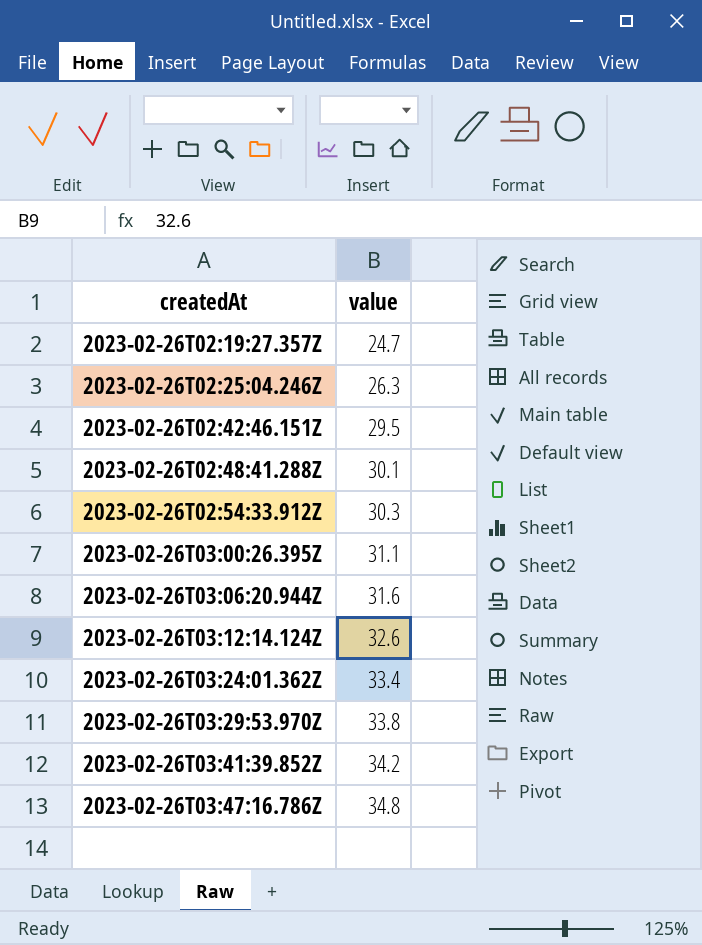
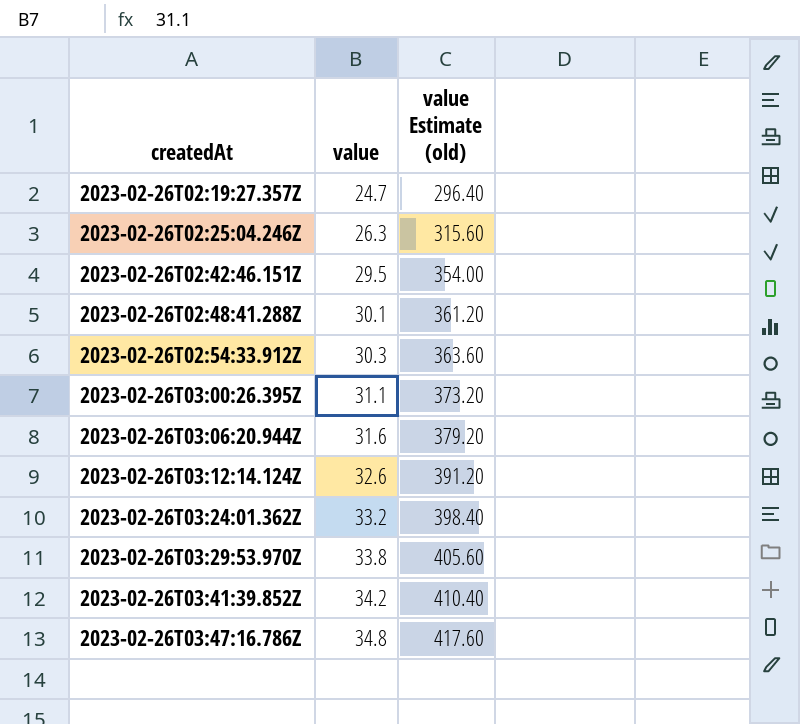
column value Estimate (old) | formula: none -> [value] * 12
2023-02-26T03:24:01.362Z | value: 33.4 -> 33.2

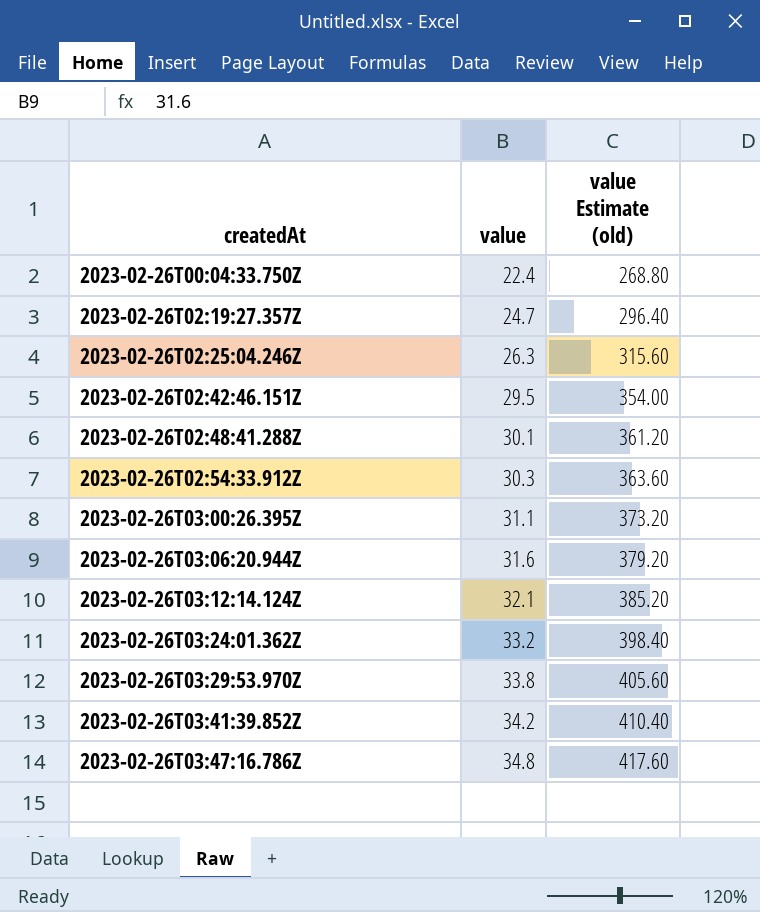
row 2023-02-26T00:04:33.750Z: none -> 22.4 | 268.80
2023-02-26T03:12:14.124Z | value: 32.6 -> 32.1
2023-02-26T03:12:14.124Z | value Estimate (old): 391.20 -> 385.20

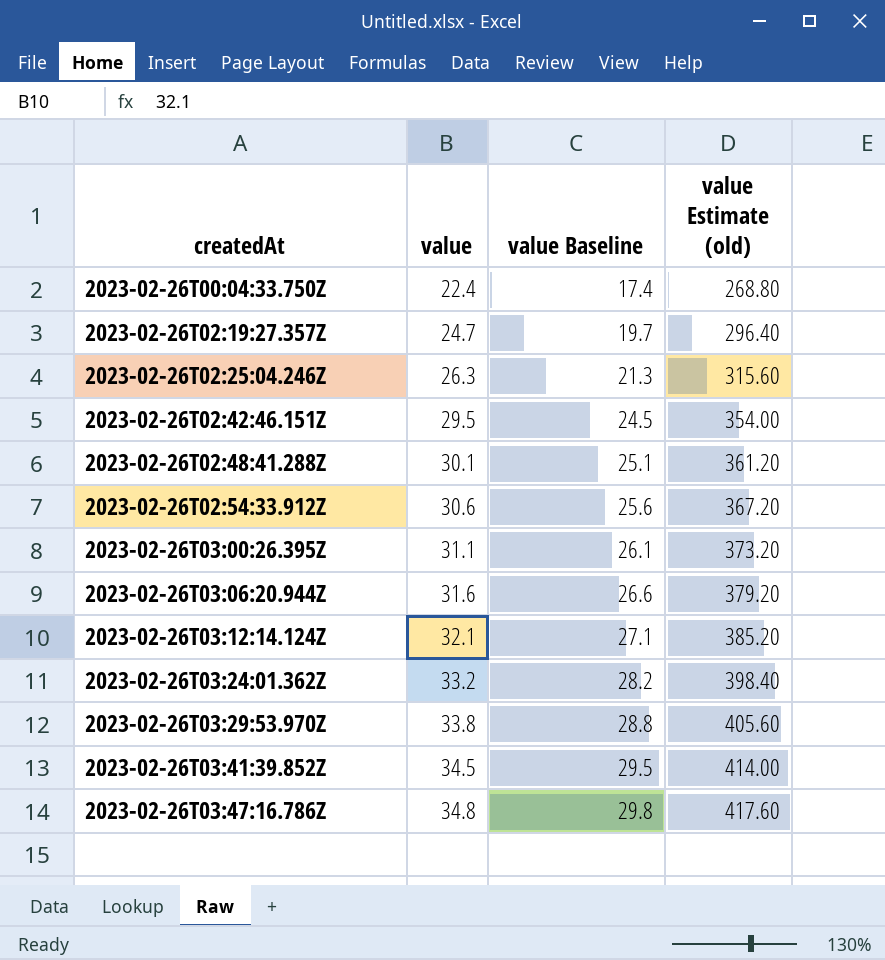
column value Baseline | formula: none -> [value] - 5
2023-02-26T02:54:33.912Z | value: 30.3 -> 30.6
2023-02-26T02:54:33.912Z | value Estimate (old): 363.60 -> 367.20
2023-02-26T03:41:39.852Z | value: 34.2 -> 34.5
2023-02-26T03:41:39.852Z | value Estimate (old): 410.40 -> 414.00

